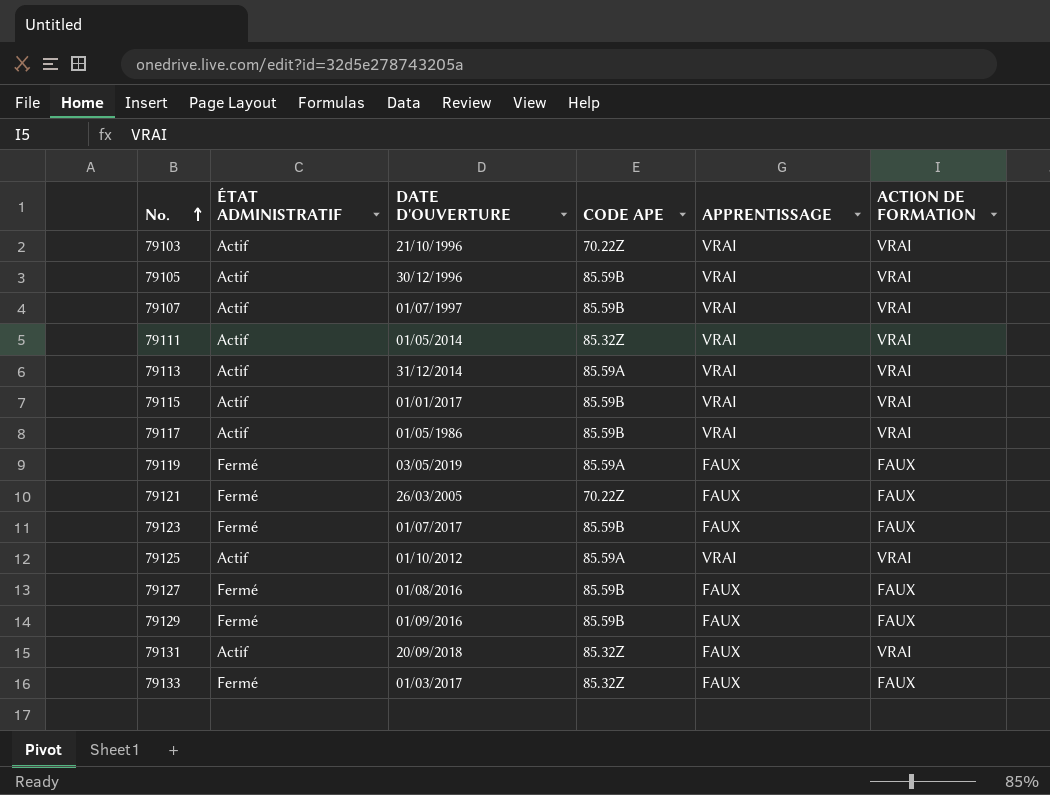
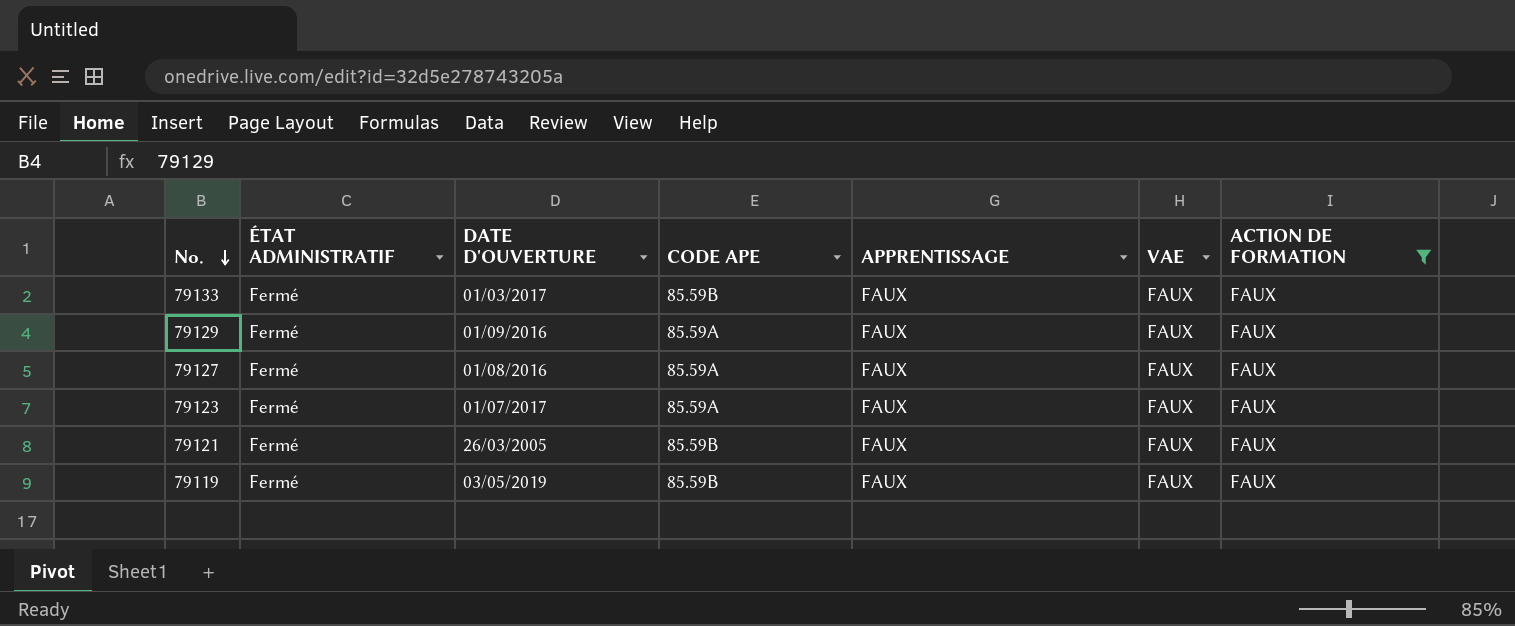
filter: none -> ACTION DE FORMATION = FAUX
row order: No. ascending -> No. descending
column VAE | position: none -> 6
79133 | CODE APE: 85.32Z -> 85.59B
79129 | CODE APE: 85.59B -> 85.59A
79127 | CODE APE: 85.59B -> 85.59A
79123 | CODE APE: 85.59B -> 85.59A
79121 | CODE APE: 70.22Z -> 85.59B
79119 | CODE APE: 85.59A -> 85.59B

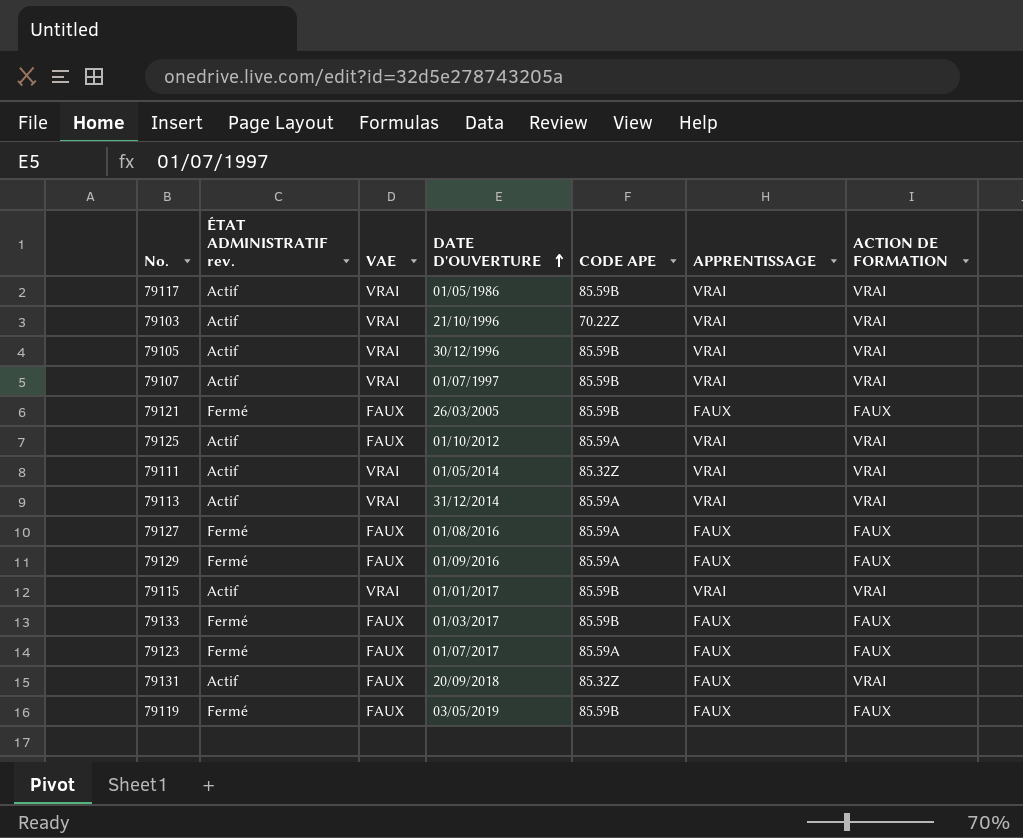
filter: ACTION DE FORMATION = FAUX -> none
row order: No. descending -> DATE D'OUVERTURE ascending
column name: ÉTAT ADMINISTRATIF -> ÉTAT ADMINISTRATIF rev.
column VAE | position: 6 -> 3

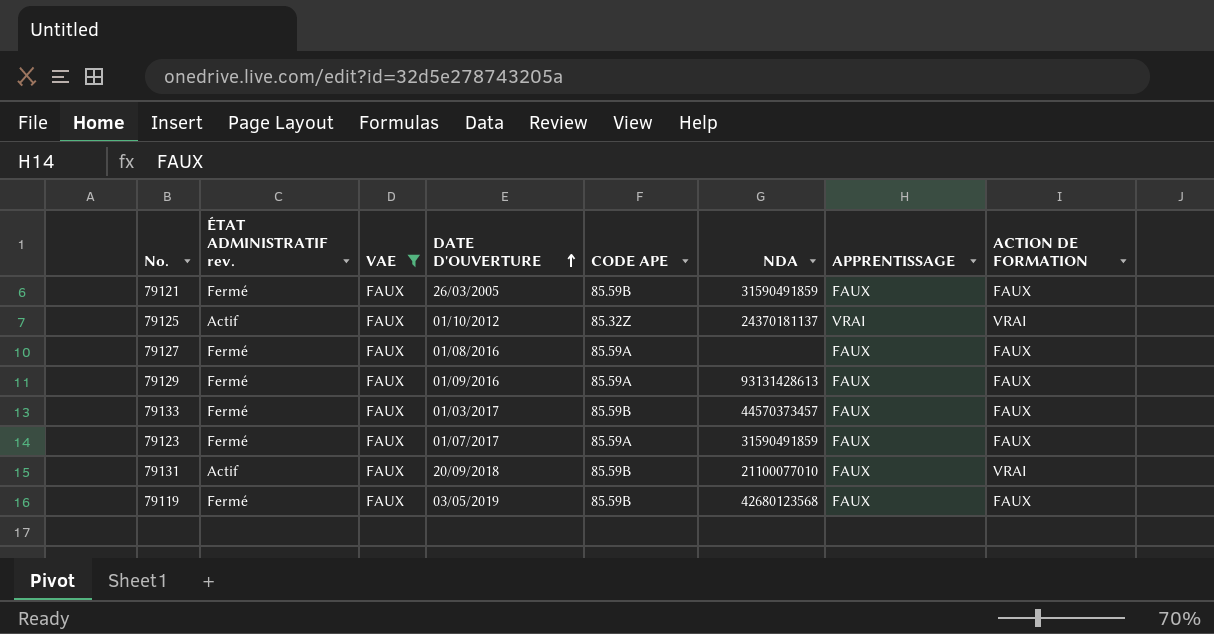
filter: none -> VAE = FAUX
column NDA | position: none -> 6
79125 | CODE APE: 85.59A -> 85.32Z
79131 | CODE APE: 85.32Z -> 85.59B

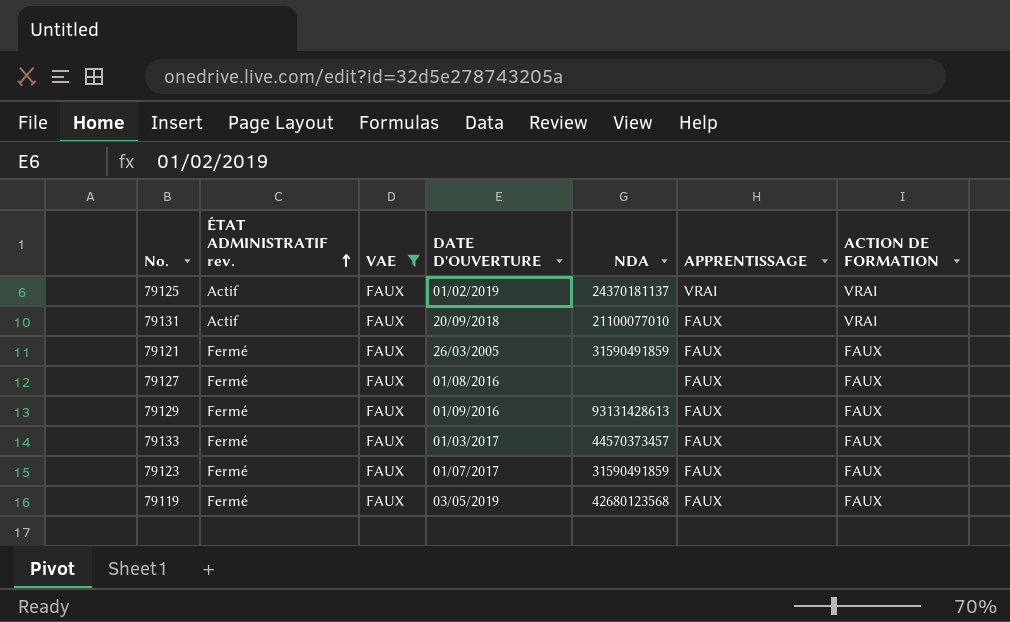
row order: DATE D'OUVERTURE ascending -> ÉTAT ADMINISTRATIF rev. ascending
column CODE APE | position: 5 -> none
79125 | DATE D'OUVERTURE: 01/10/2012 -> 01/02/2019

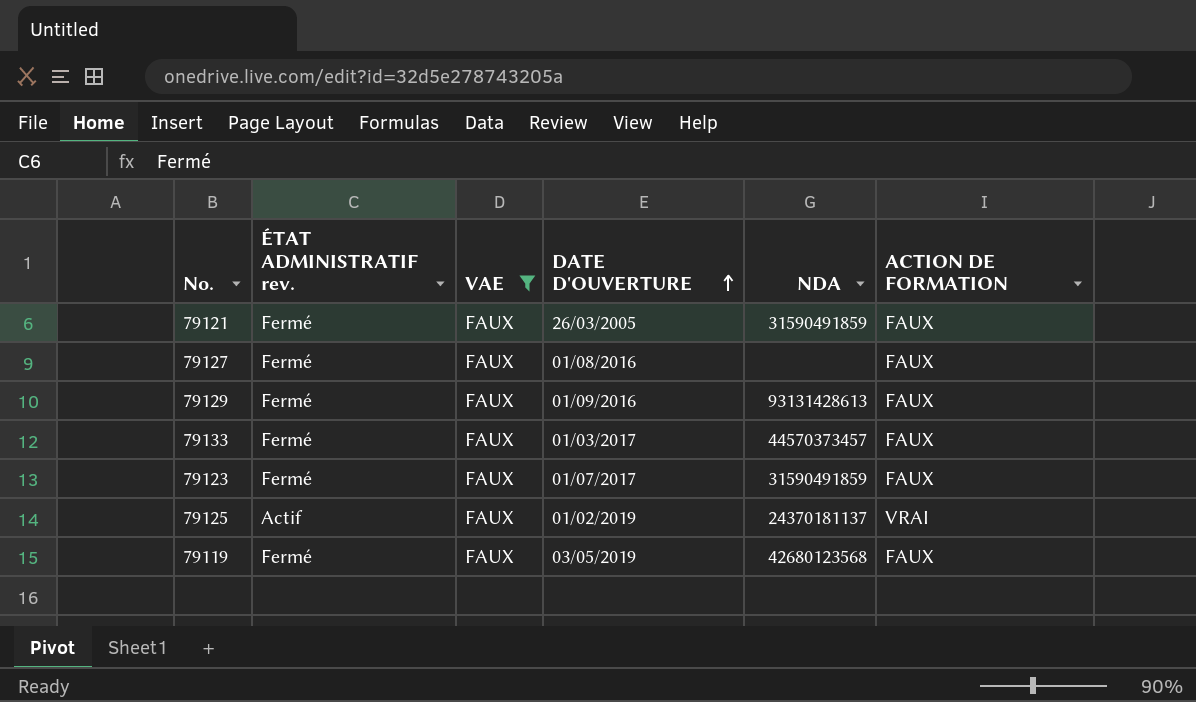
row order: ÉTAT ADMINISTRATIF rev. ascending -> DATE D'OUVERTURE ascending
column APPRENTISSAGE | position: 6 -> none
row 79131: Actif | FAUX | 20/09/2018 | 21100077010 | FAUX | VRAI -> none

